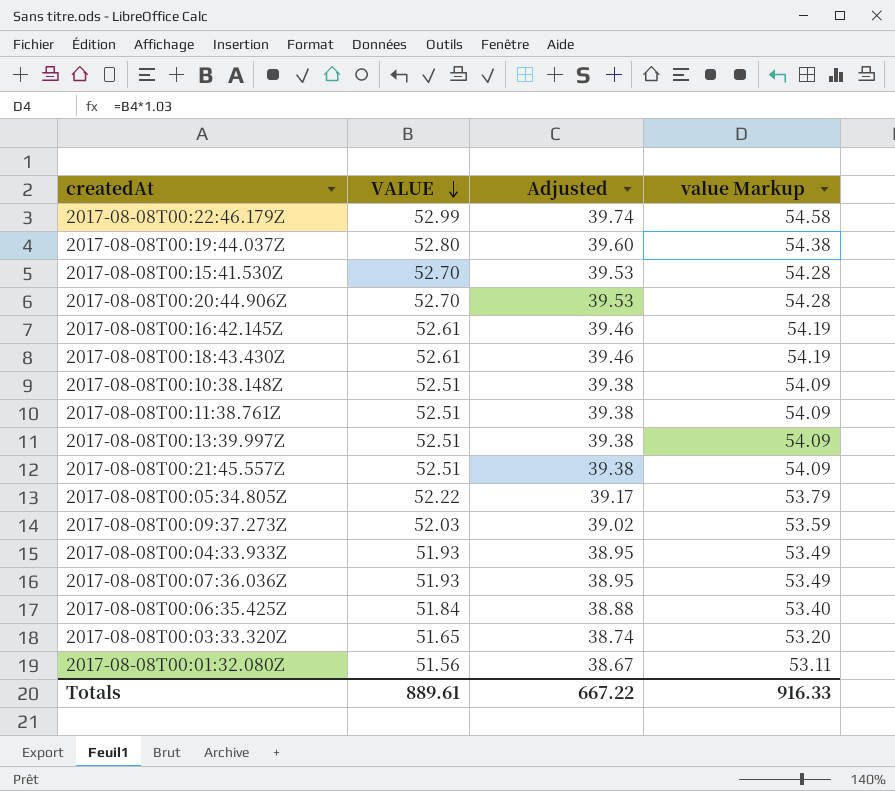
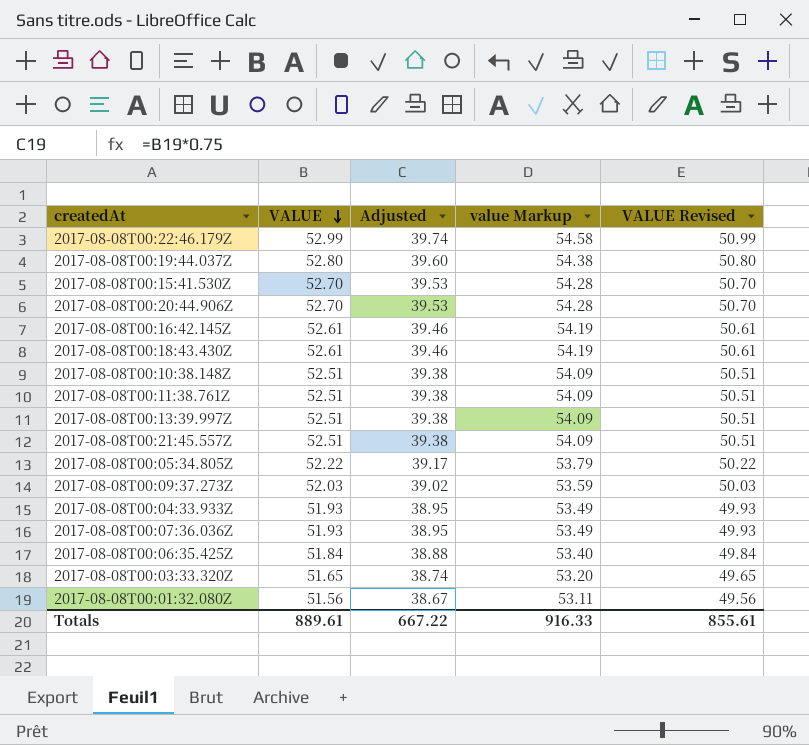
column VALUE Revised | formula: none -> [VALUE] - 2

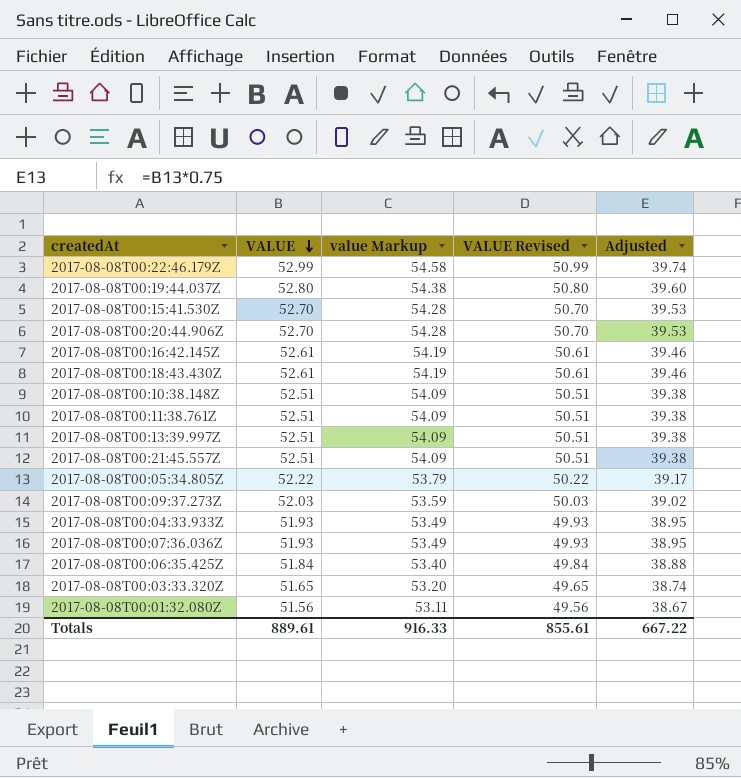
column Adjusted | position: 3 -> 5

